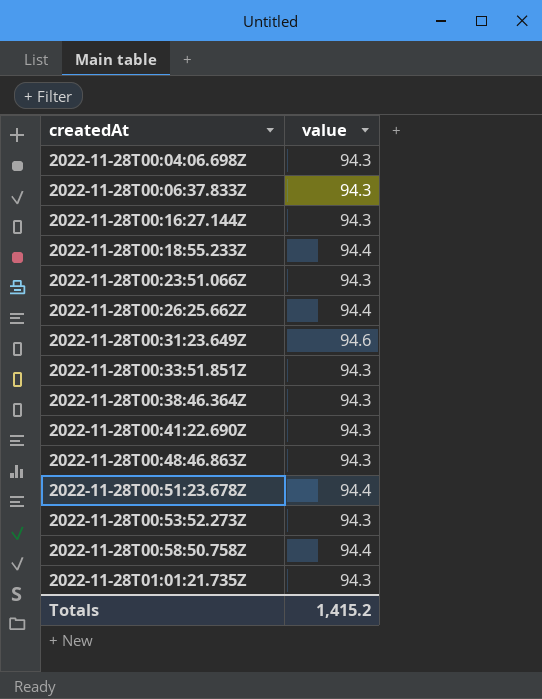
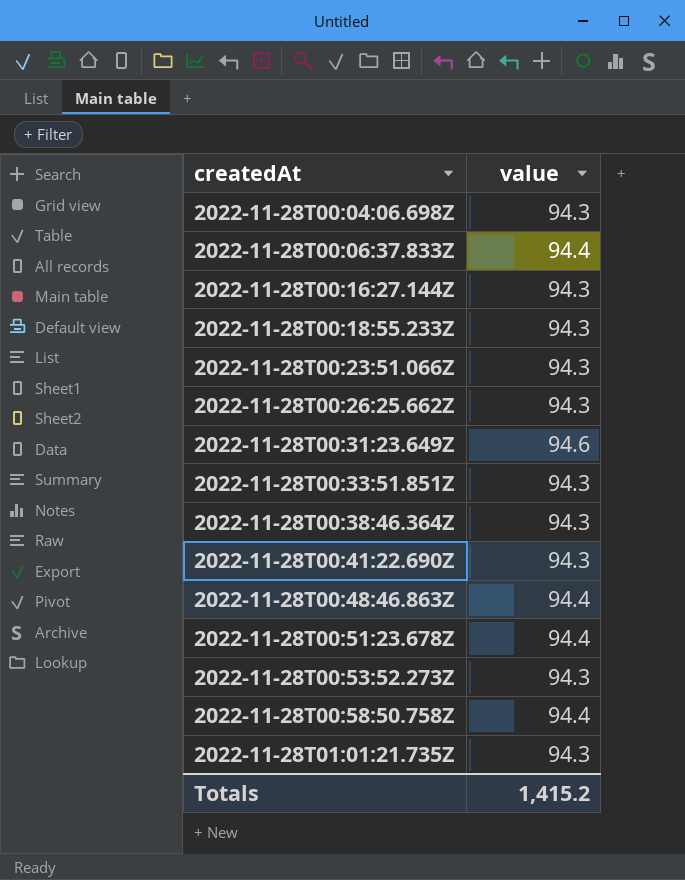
2022-11-28T00:06:37.833Z | value: 94.3 -> 94.4
2022-11-28T00:18:55.233Z | value: 94.4 -> 94.3
2022-11-28T00:26:25.662Z | value: 94.4 -> 94.3
2022-11-28T00:48:46.863Z | value: 94.3 -> 94.4

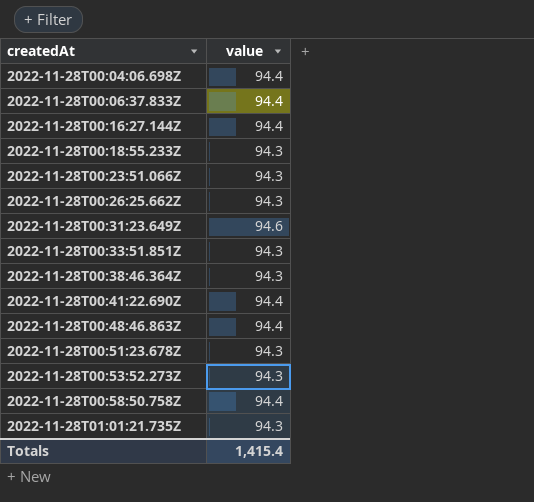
2022-11-28T00:04:06.698Z | value: 94.3 -> 94.4
2022-11-28T00:16:27.144Z | value: 94.3 -> 94.4
2022-11-28T00:41:22.690Z | value: 94.3 -> 94.4
2022-11-28T00:51:23.678Z | value: 94.4 -> 94.3
Totals | value: 1,415.2 -> 1,415.4

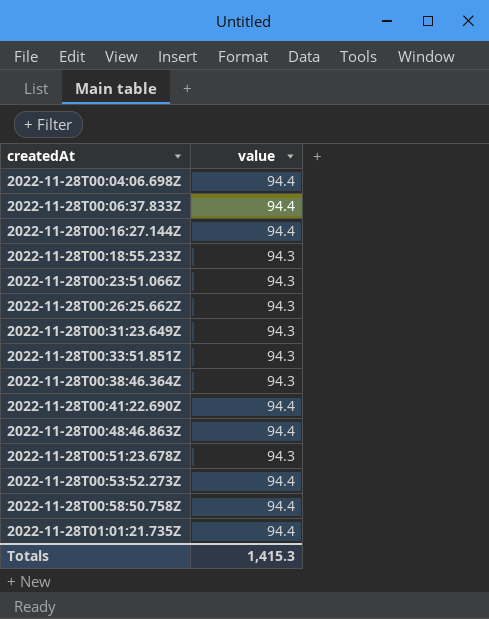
2022-11-28T00:31:23.649Z | value: 94.6 -> 94.3
2022-11-28T00:53:52.273Z | value: 94.3 -> 94.4
2022-11-28T01:01:21.735Z | value: 94.3 -> 94.4
Totals | value: 1,415.4 -> 1,415.3

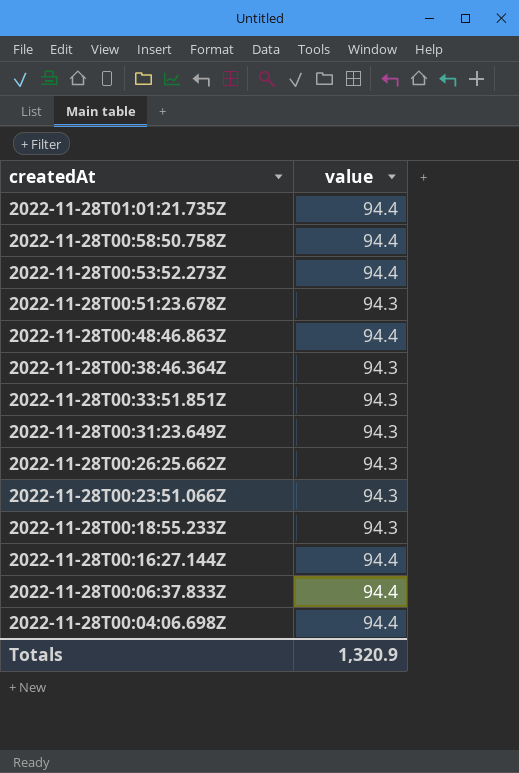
row order: createdAt ascending -> createdAt descending
row 2022-11-28T00:41:22.690Z: 94.4 -> none
Totals | value: 1,415.3 -> 1,320.9

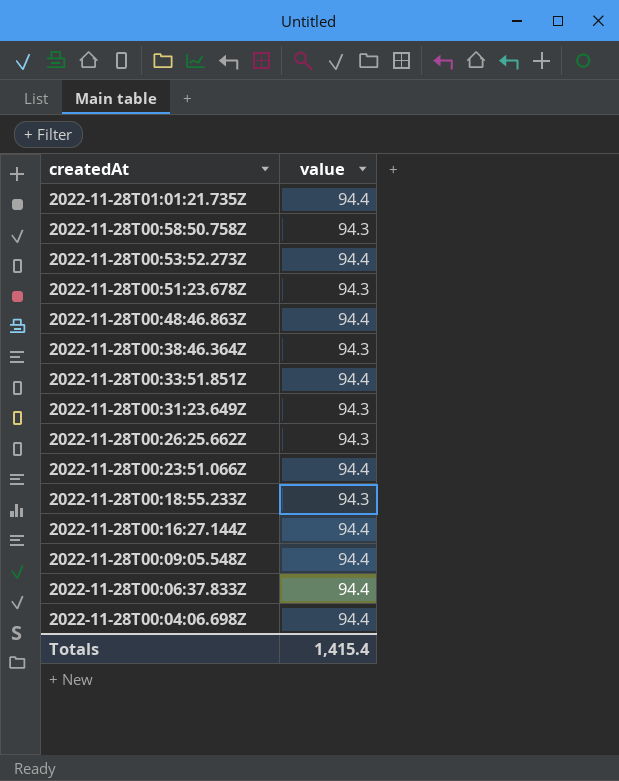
2022-11-28T00:58:50.758Z | value: 94.4 -> 94.3
2022-11-28T00:33:51.851Z | value: 94.3 -> 94.4
2022-11-28T00:23:51.066Z | value: 94.3 -> 94.4
row 2022-11-28T00:09:05.548Z: none -> 94.4
Totals | value: 1,320.9 -> 1,415.4

